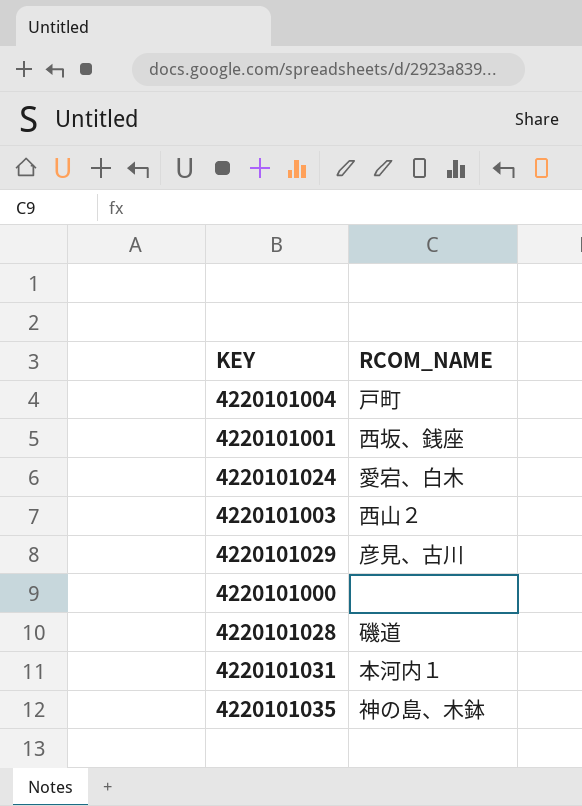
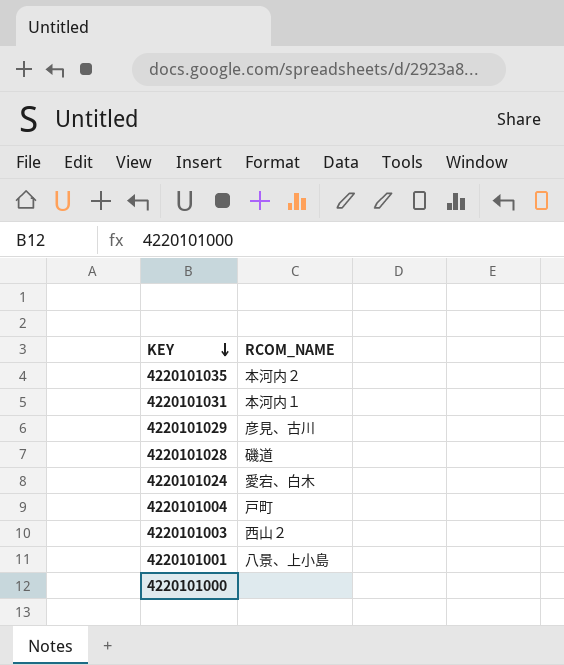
row order: none -> KEY descending
4220101035 | RCOM_NAME: 神の島、木鉢 -> 本河内２
4220101001 | RCOM_NAME: 西坂、銭座 -> 八景、上小島

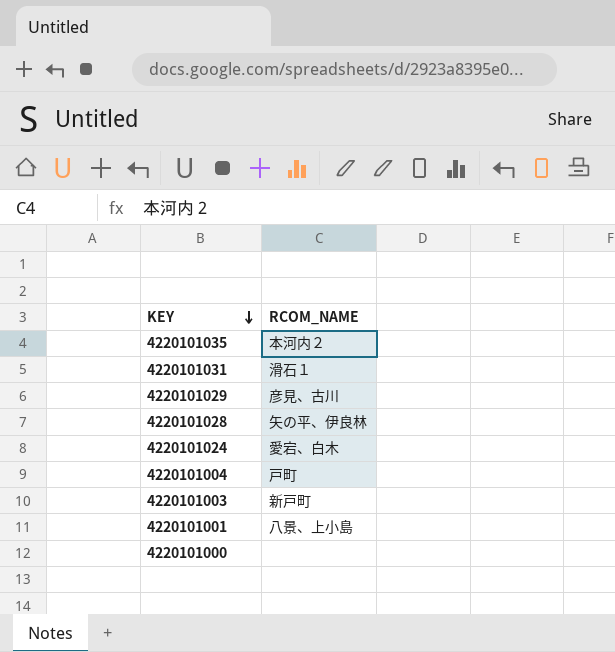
4220101031 | RCOM_NAME: 本河内１ -> 滑石１
4220101028 | RCOM_NAME: 磯道 -> 矢の平、伊良林
4220101003 | RCOM_NAME: 西山２ -> 新戸町

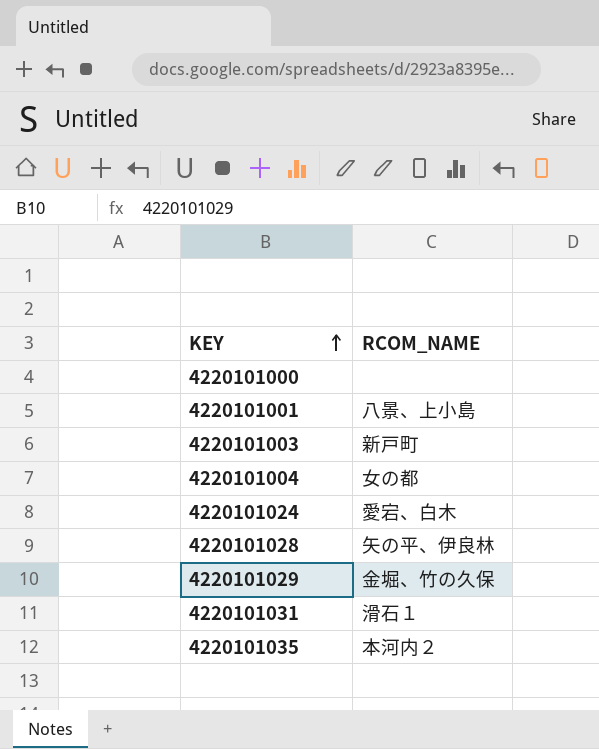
row order: KEY descending -> KEY ascending
4220101004 | RCOM_NAME: 戸町 -> 女の都
4220101029 | RCOM_NAME: 彦見、古川 -> 金堀、竹の久保

